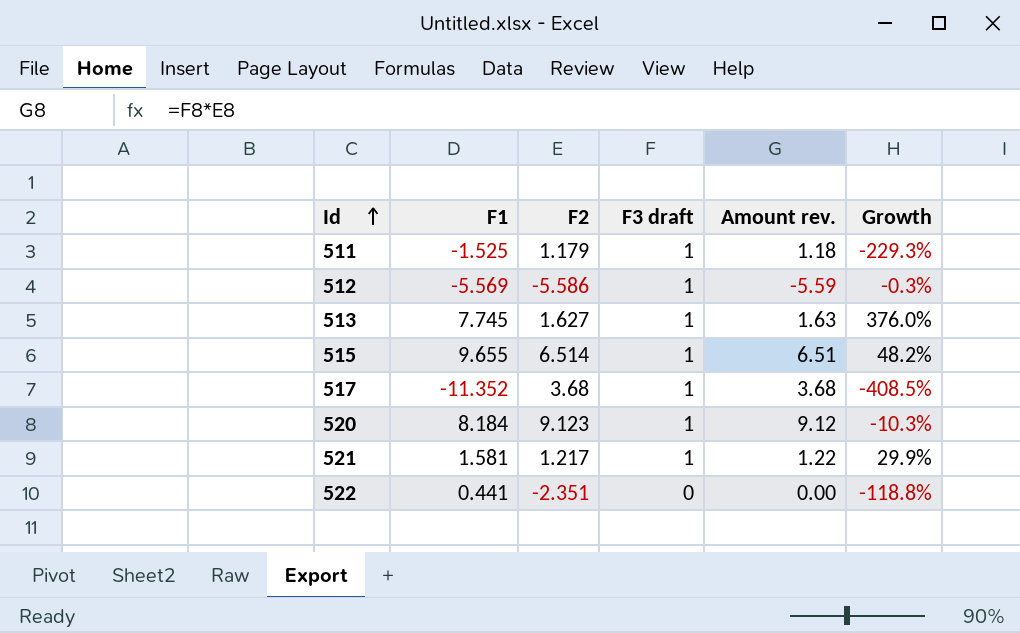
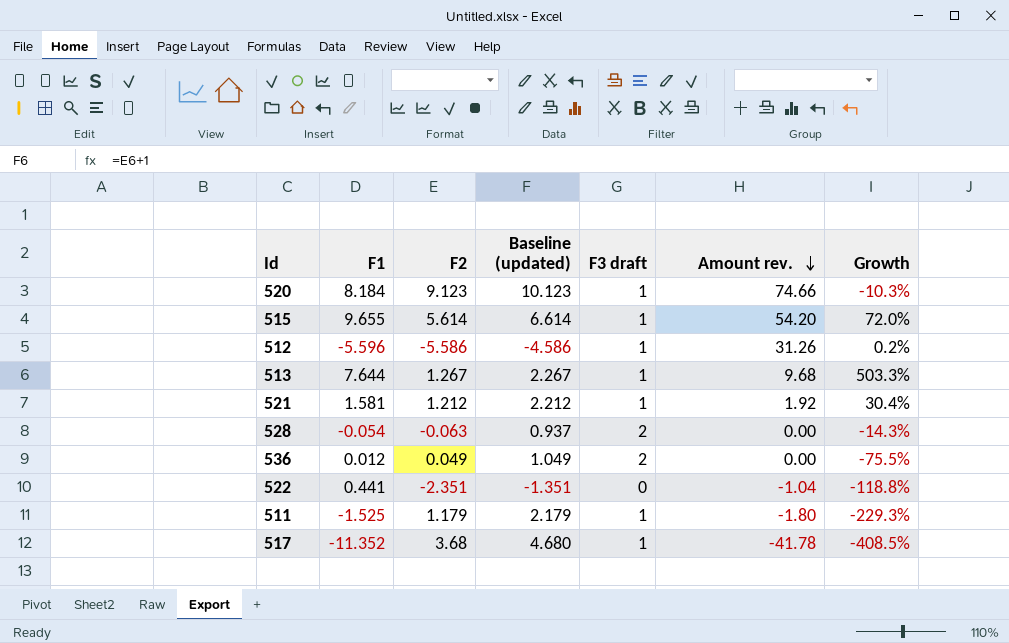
row order: Id ascending -> Amount rev. descending
column Baseline (updated) | formula: none -> [F2] + 1
column Amount rev. | formula: [F2] * [F3 draft] -> [F1] * [F2]
515 | F2: 6.514 -> 5.614
515 | Growth: 48.2% -> 72.0%
512 | F1: -5.569 -> -5.596
512 | Growth: -0.3% -> 0.2%
513 | F1: 7.745 -> 7.644
513 | F2: 1.627 -> 1.267
513 | Growth: 376.0% -> 503.3%
521 | F2: 1.217 -> 1.212
521 | Growth: 29.9% -> 30.4%
row 528: none -> -0.054 | -0.063 | 0.937 | 2 | 0.00 | -14.3%
row 536: none -> 0.012 | 0.049 | 1.049 | 2 | 0.00 | -75.5%

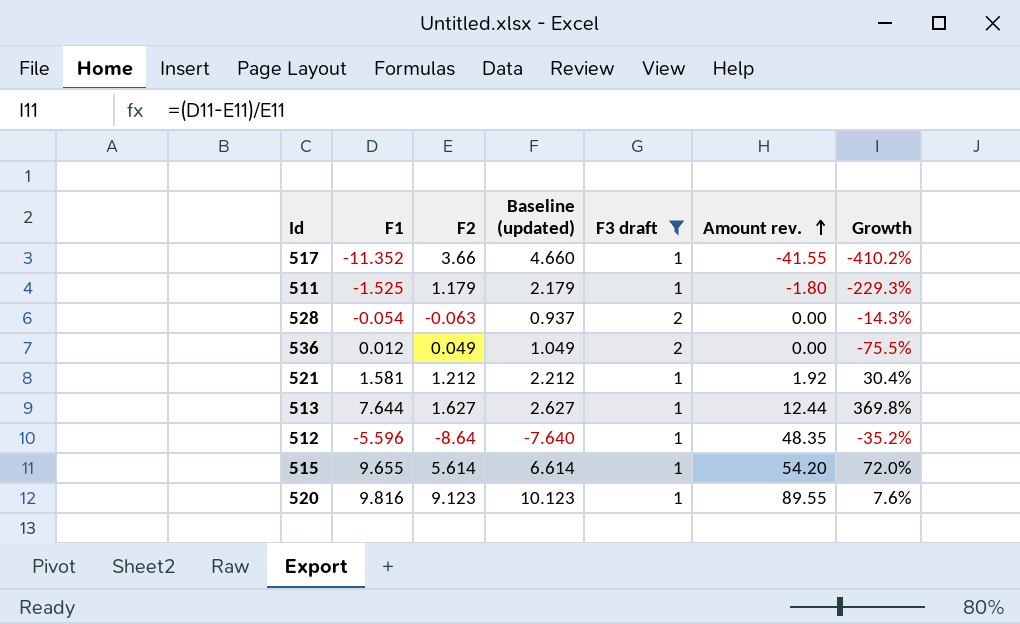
filter: none -> F3 draft != 0
row order: Amount rev. descending -> Amount rev. ascending
517 | F2: 3.68 -> 3.66
517 | Baseline (updated): 4.680 -> 4.660
517 | Amount rev.: -41.78 -> -41.55
517 | Growth: -408.5% -> -410.2%
513 | F2: 1.267 -> 1.627
513 | Baseline (updated): 2.267 -> 2.627
513 | Amount rev.: 9.68 -> 12.44
513 | Growth: 503.3% -> 369.8%
512 | F2: -5.586 -> -8.64
512 | Baseline (updated): -4.586 -> -7.640
512 | Amount rev.: 31.26 -> 48.35
512 | Growth: 0.2% -> -35.2%
520 | F1: 8.184 -> 9.816
520 | Amount rev.: 74.66 -> 89.55
520 | Growth: -10.3% -> 7.6%

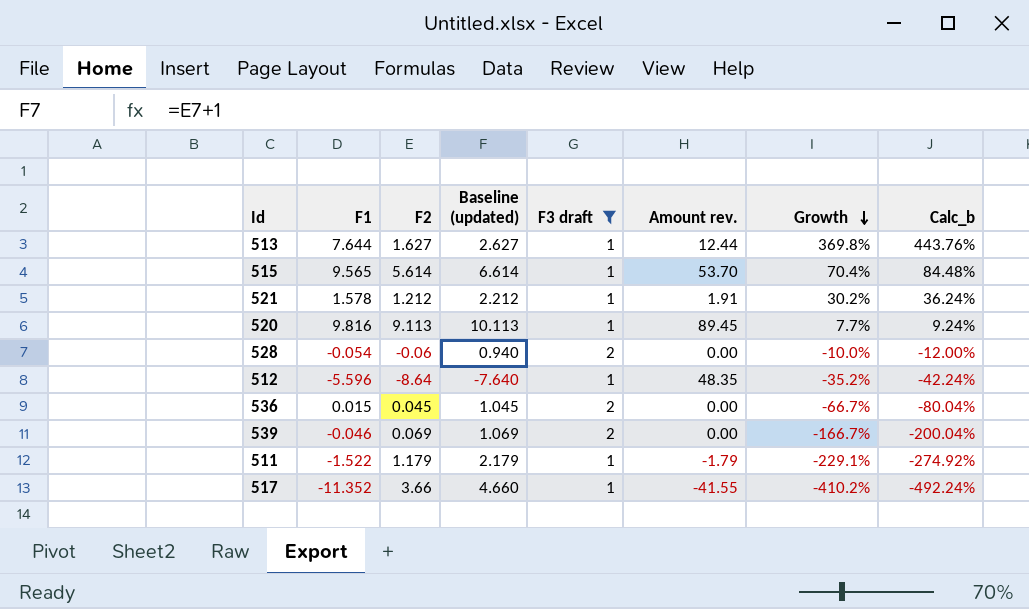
row order: Amount rev. ascending -> Growth descending
column Calc_b | formula: none -> [Growth] * 1.2
515 | F1: 9.655 -> 9.565
515 | Amount rev.: 54.20 -> 53.70
515 | Growth: 72.0% -> 70.4%
521 | F1: 1.581 -> 1.578
521 | Amount rev.: 1.92 -> 1.91
521 | Growth: 30.4% -> 30.2%
520 | F2: 9.123 -> 9.113
520 | Baseline (updated): 10.123 -> 10.113
520 | Amount rev.: 89.55 -> 89.45
520 | Growth: 7.6% -> 7.7%
528 | F2: -0.063 -> -0.06
528 | Baseline (updated): 0.937 -> 0.940
528 | Growth: -14.3% -> -10.0%
536 | F1: 0.012 -> 0.015
536 | F2: 0.049 -> 0.045
536 | Baseline (updated): 1.049 -> 1.045
536 | Growth: -75.5% -> -66.7%
row 539: none -> -0.046 | 0.069 | 1.069 | 2 | 0.00 | -166.7% | -200.04%
511 | F1: -1.525 -> -1.522
511 | Amount rev.: -1.80 -> -1.79
511 | Growth: -229.3% -> -229.1%

